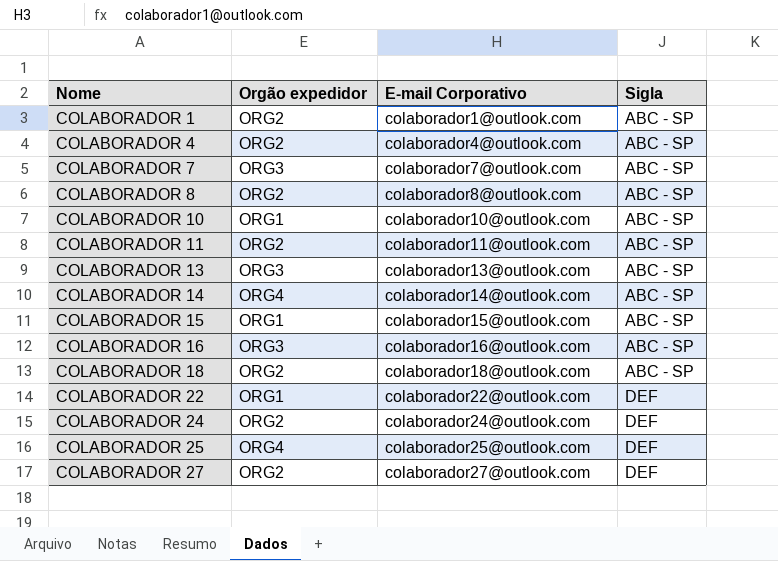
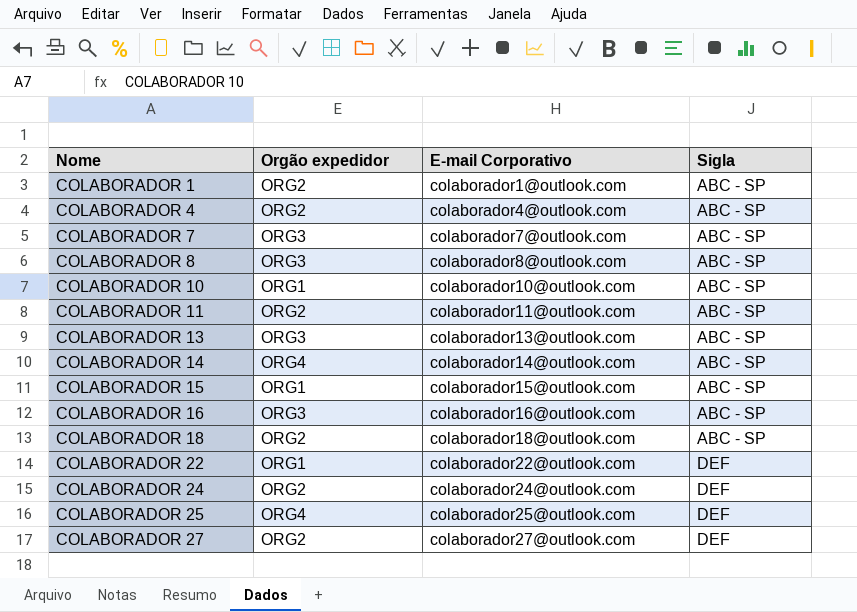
COLABORADOR 8 | Orgão expedidor: ORG2 -> ORG3

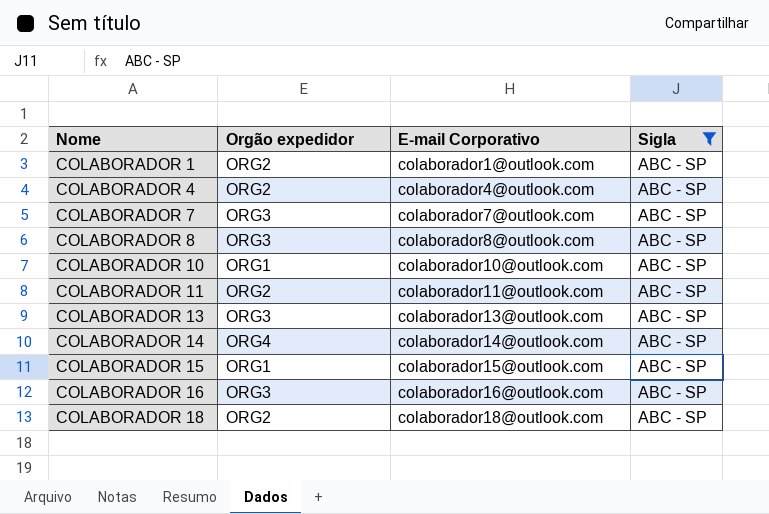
filter: none -> Sigla = ABC - SP

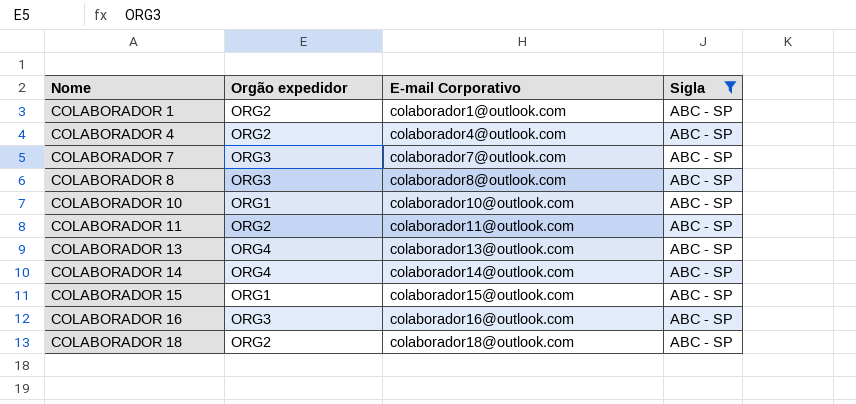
COLABORADOR 13 | Orgão expedidor: ORG3 -> ORG4

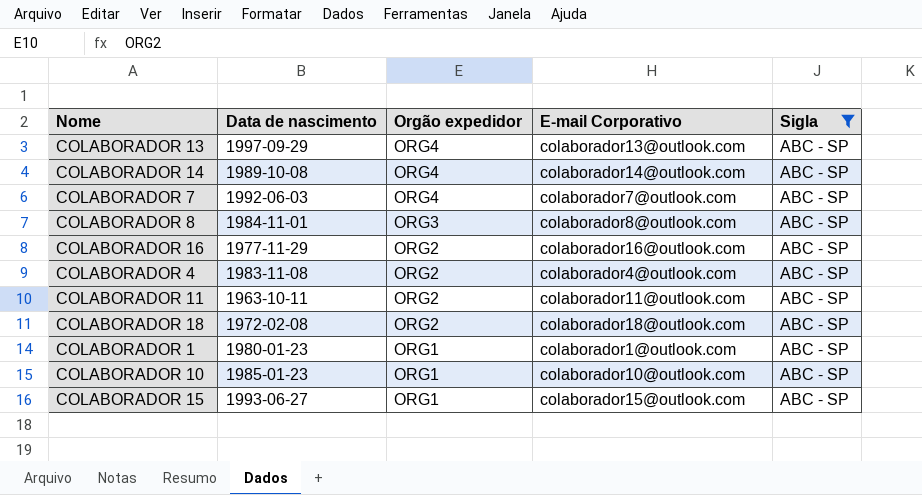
row order: Nome ascending -> Orgão expedidor descending
column Data de nascimento | position: none -> 2
COLABORADOR 7 | Orgão expedidor: ORG3 -> ORG4
COLABORADOR 16 | Orgão expedidor: ORG3 -> ORG2
COLABORADOR 1 | Orgão expedidor: ORG2 -> ORG1

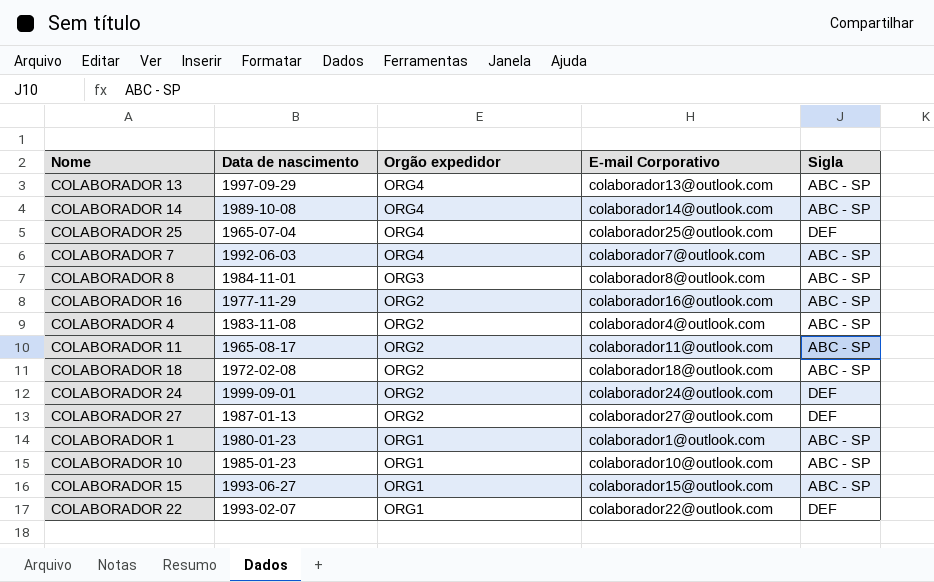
filter: Sigla = ABC - SP -> none
COLABORADOR 11 | Data de nascimento: 1963-10-11 -> 1965-08-17

